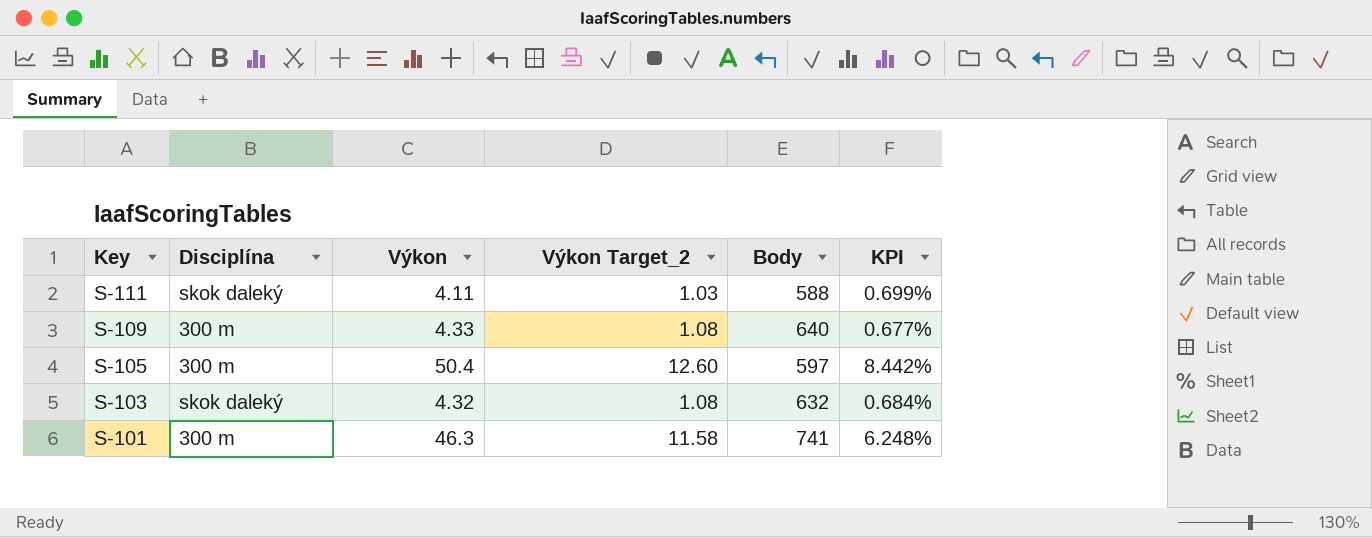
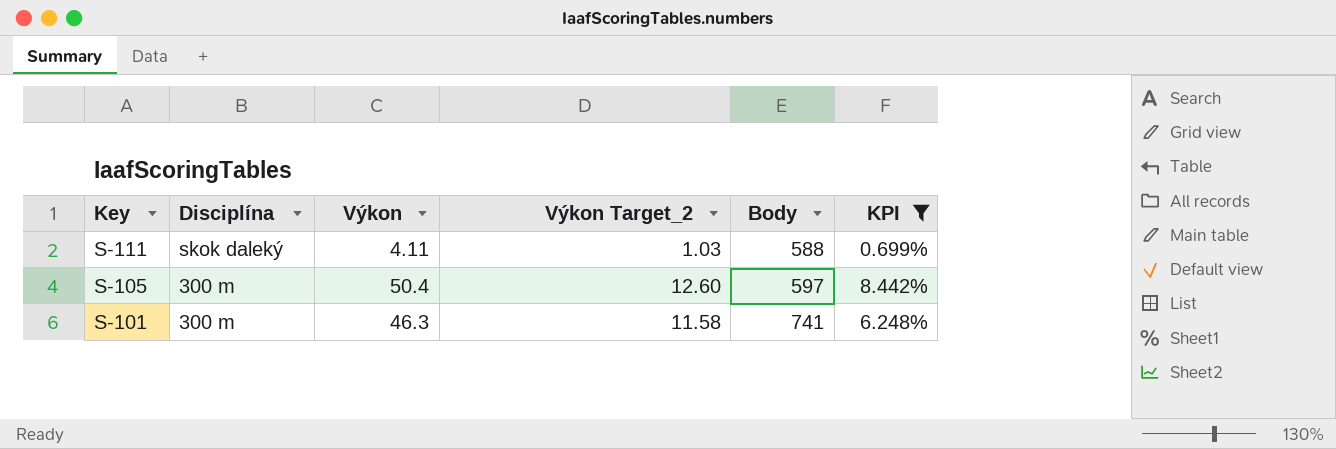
filter: none -> KPI >= 0.699%

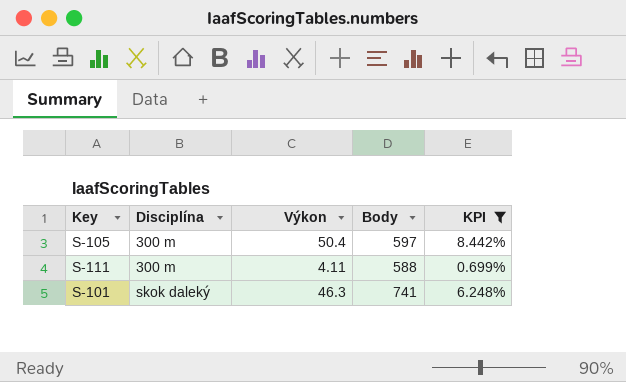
row order: Key descending -> Disciplína ascending
column Výkon Target_2 | formula: [Výkon] * 0.25 -> none
S-111 | Disciplína: skok daleký -> 300 m
S-101 | Disciplína: 300 m -> skok daleký

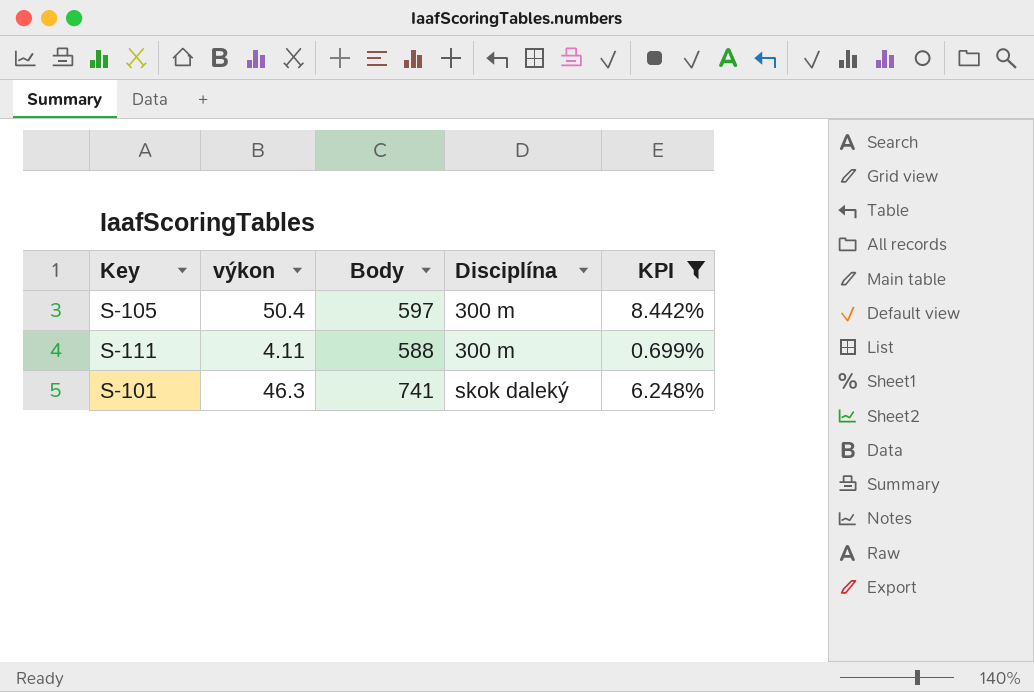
column name: Výkon -> výkon
column Disciplína | position: 2 -> 4

